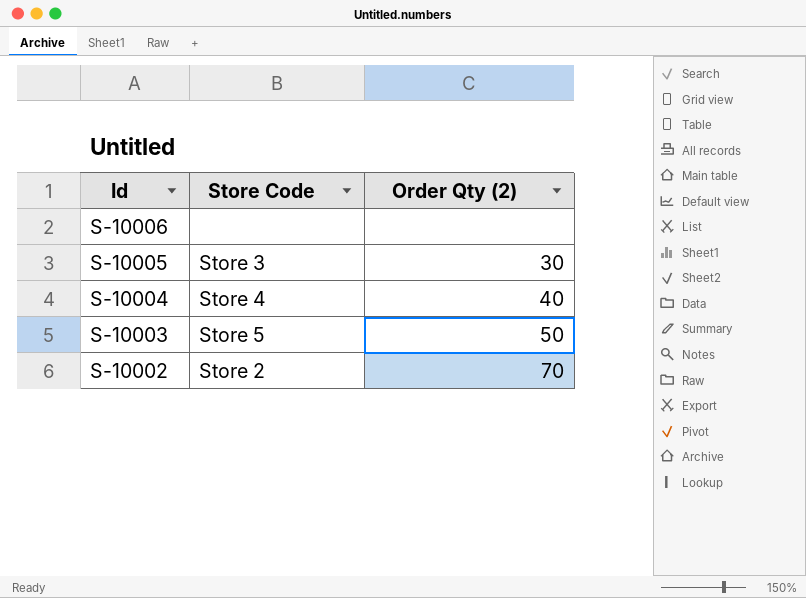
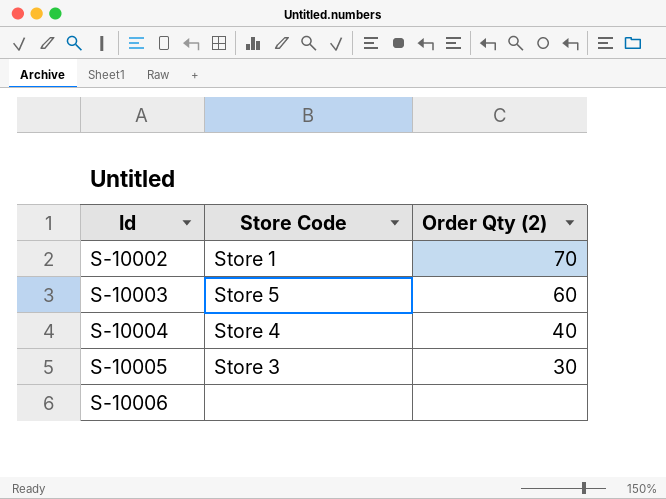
row order: Id descending -> Id ascending
S-10002 | Store Code: Store 2 -> Store 1
S-10003 | Order Qty (2): 50 -> 60

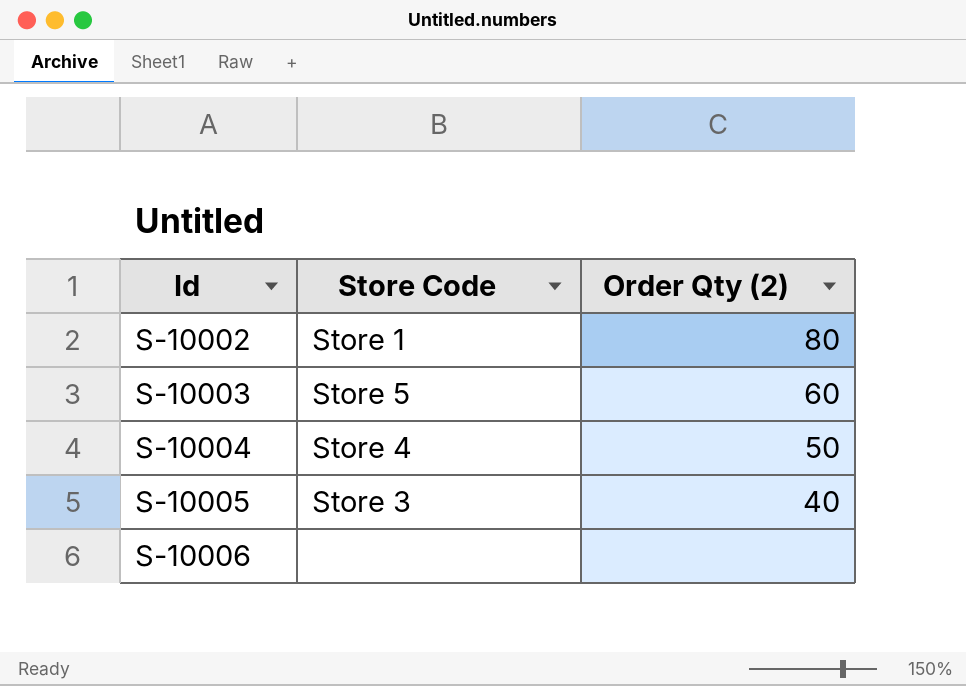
S-10002 | Order Qty (2): 70 -> 80
S-10004 | Order Qty (2): 40 -> 50
S-10005 | Order Qty (2): 30 -> 40

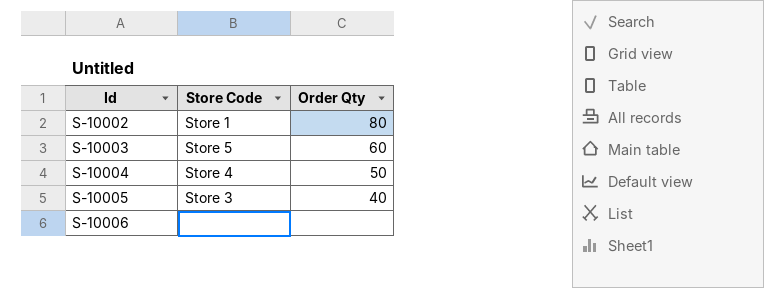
column name: Order Qty (2) -> Order Qty

